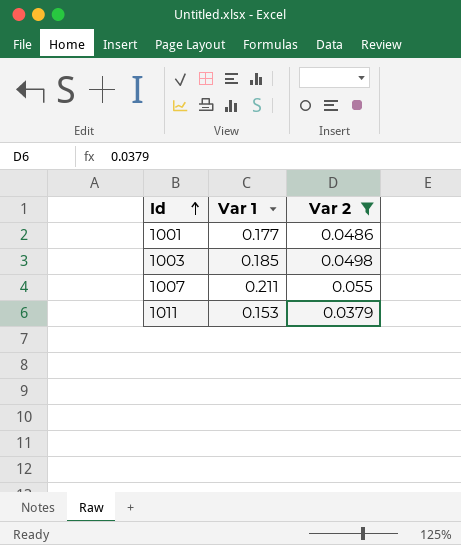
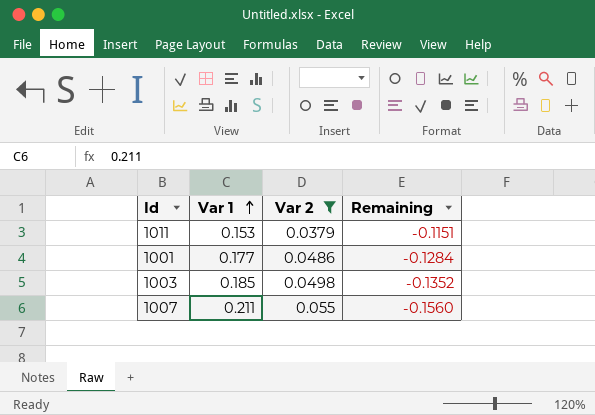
row order: Id ascending -> Var 1 ascending
column Remaining | formula: none -> [Var 2] - [Var 1]

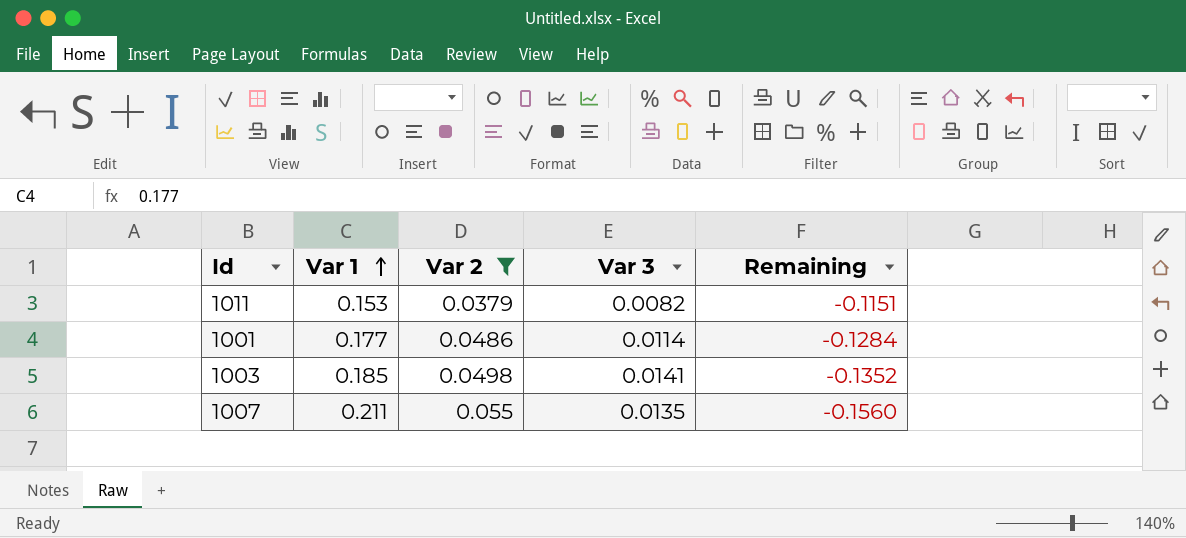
column Var 3 | position: none -> 4

